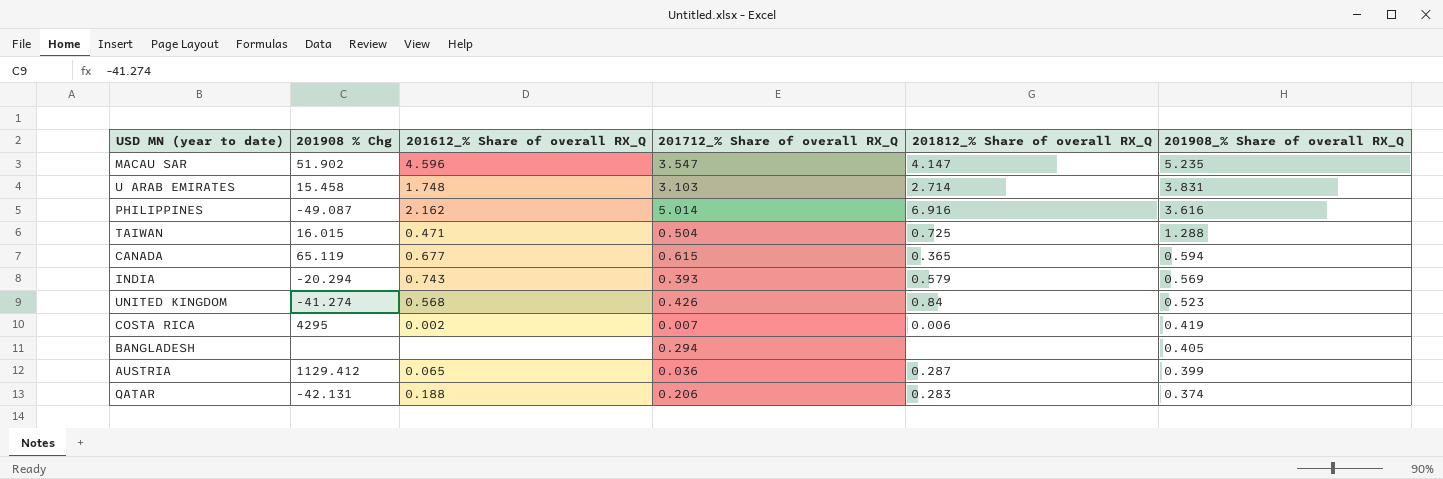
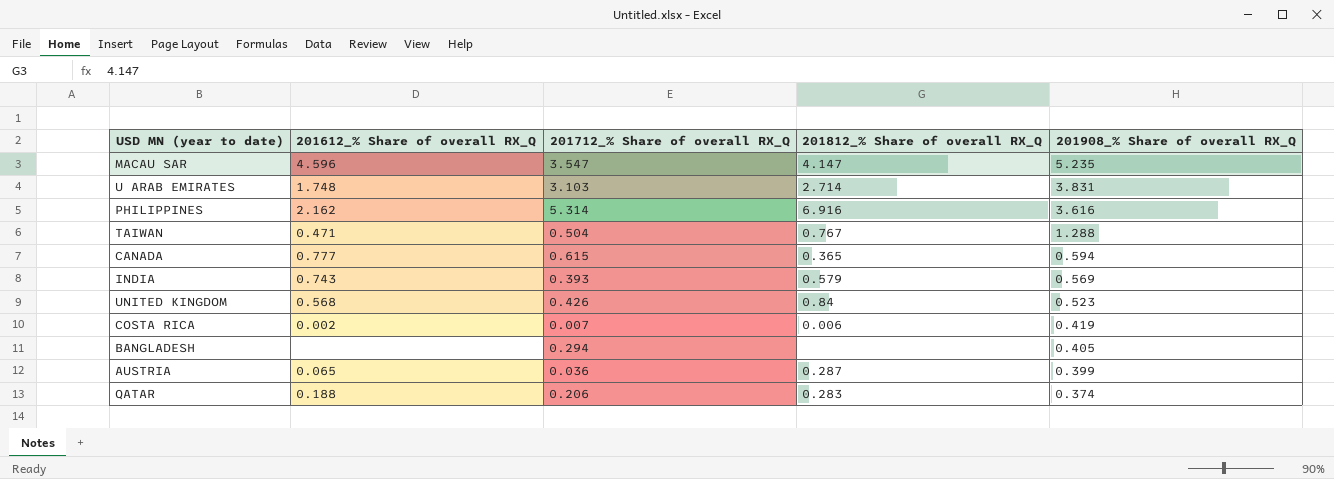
column 201908 % Chg | position: 2 -> none
PHILIPPINES | 201712_% Share of overall RX_Q: 5.014 -> 5.314
TAIWAN | 201812_% Share of overall RX_Q: 0.725 -> 0.767
CANADA | 201612_% Share of overall RX_Q: 0.677 -> 0.777

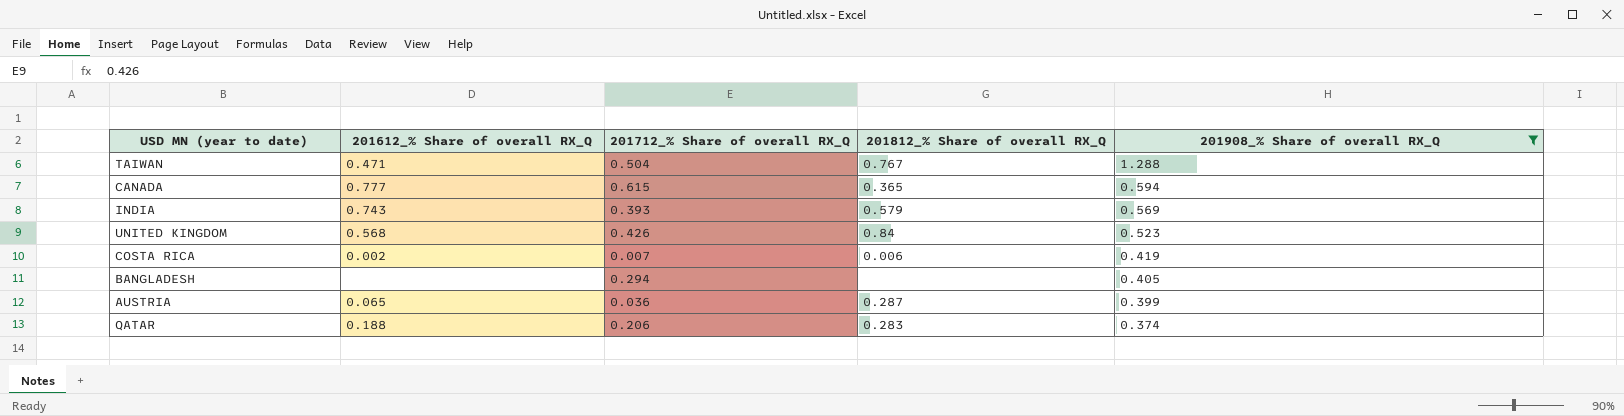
filter: none -> 201908_% Share of overall RX_Q <= 1.288

